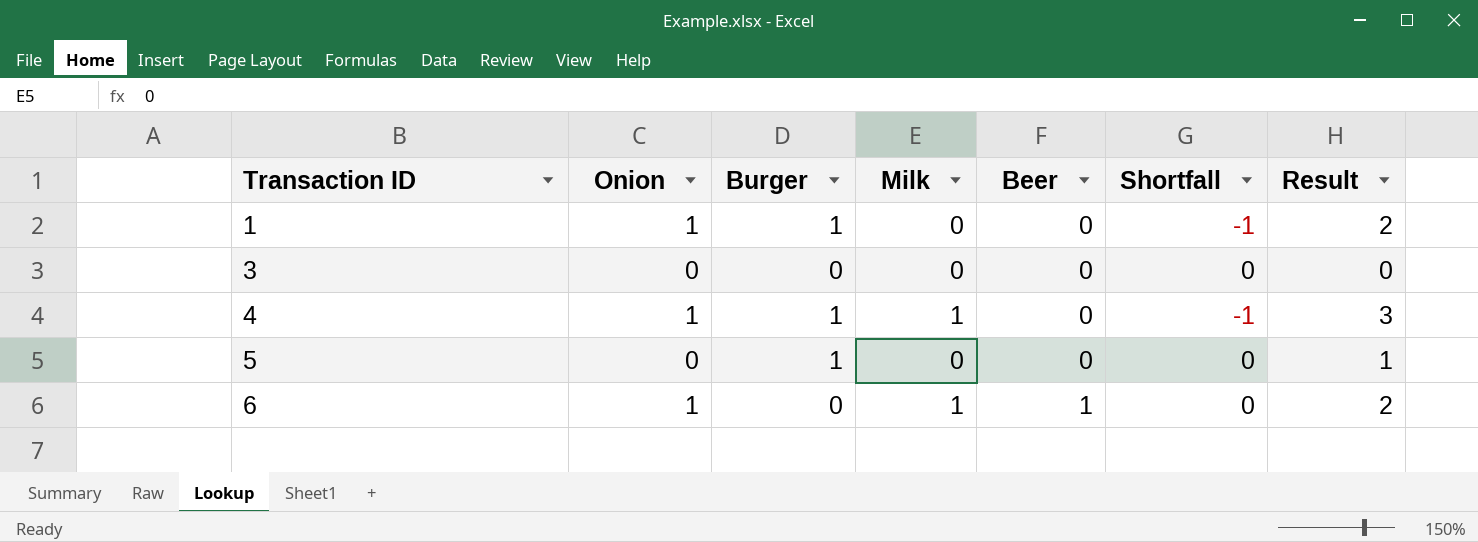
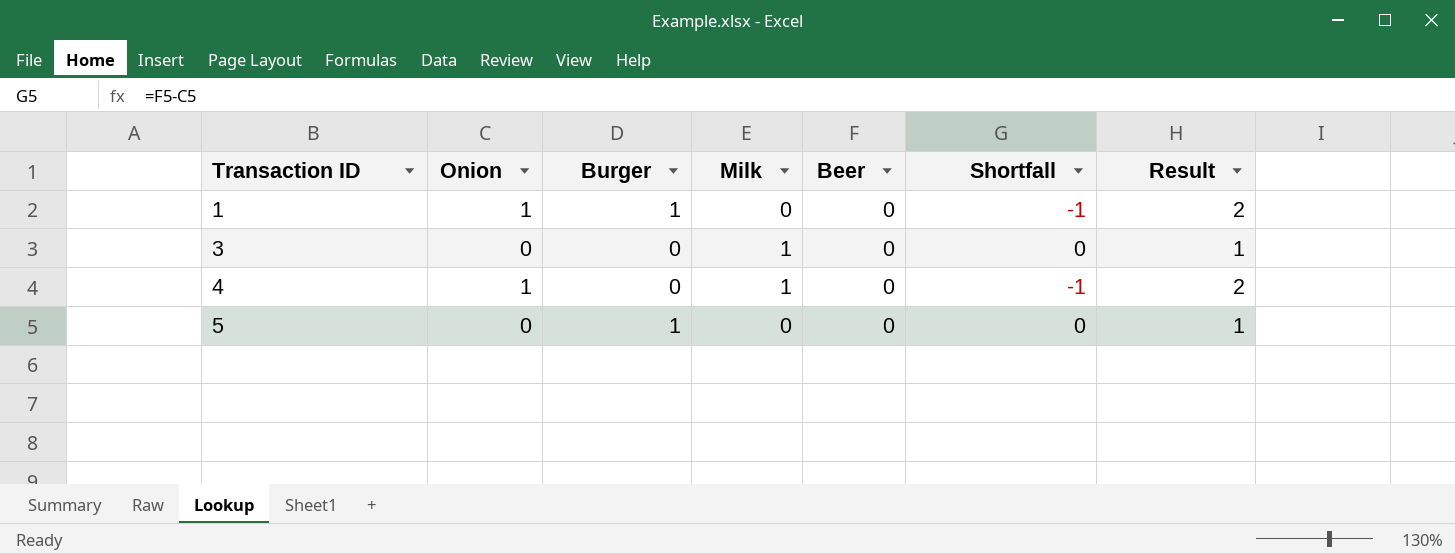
row 6: 1 | 0 | 1 | 1 | 0 | 2 -> none
3 | Milk: 0 -> 1
3 | Result: 0 -> 1
4 | Burger: 1 -> 0
4 | Result: 3 -> 2

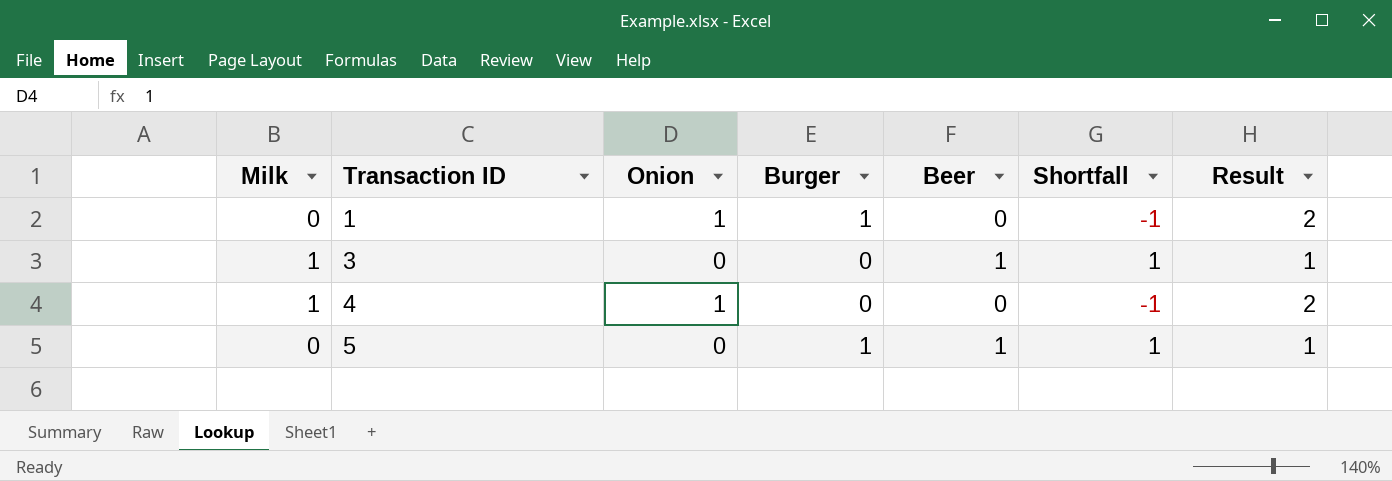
column Milk | position: 4 -> 1
3 | Beer: 0 -> 1
3 | Shortfall: 0 -> 1
5 | Beer: 0 -> 1
5 | Shortfall: 0 -> 1

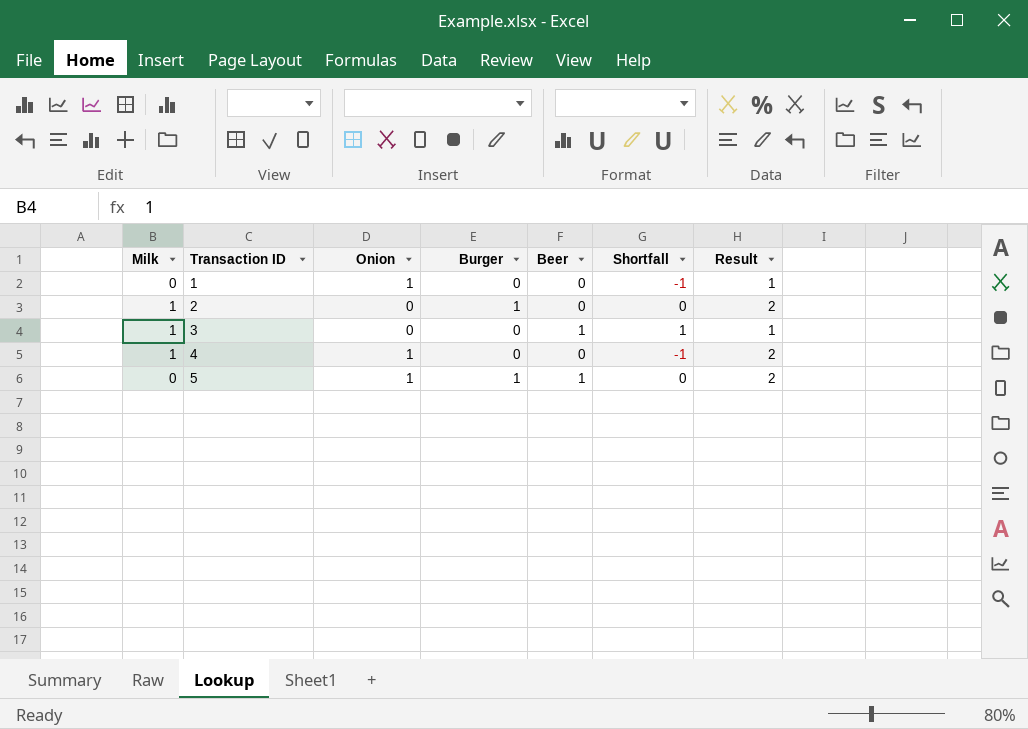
1 | Burger: 1 -> 0
1 | Result: 2 -> 1
row 2: none -> 1 | 0 | 1 | 0 | 0 | 2
5 | Onion: 0 -> 1
5 | Shortfall: 1 -> 0
5 | Result: 1 -> 2

